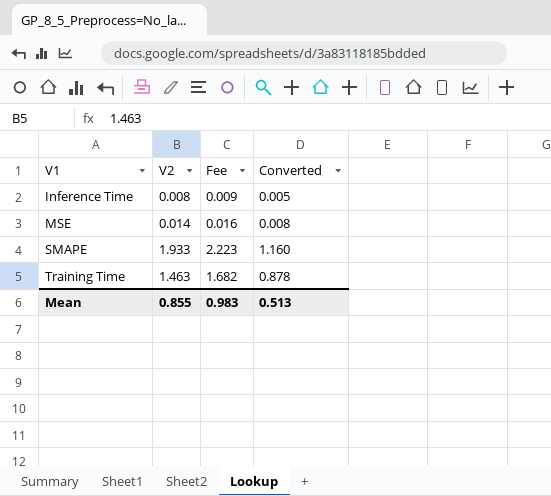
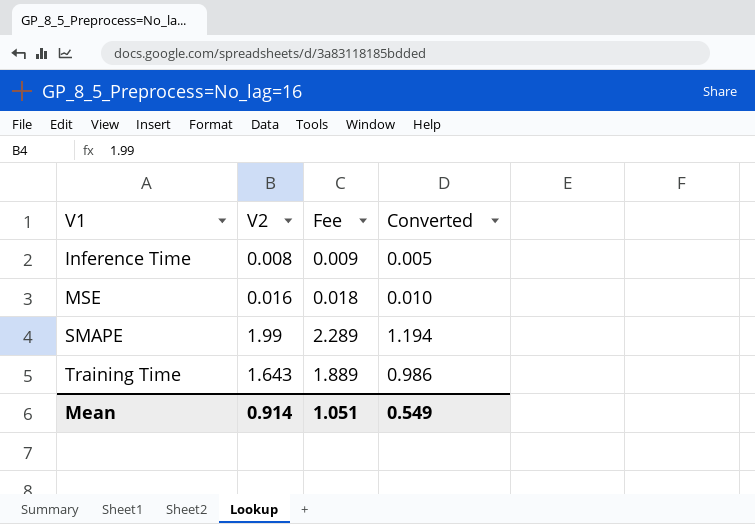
MSE | V2: 0.014 -> 0.016
MSE | Fee: 0.016 -> 0.018
MSE | Converted: 0.008 -> 0.010
SMAPE | V2: 1.933 -> 1.99
SMAPE | Fee: 2.223 -> 2.289
SMAPE | Converted: 1.160 -> 1.194
Training Time | V2: 1.463 -> 1.643
Training Time | Fee: 1.682 -> 1.889
Training Time | Converted: 0.878 -> 0.986
Mean | V2: 0.855 -> 0.914
Mean | Fee: 0.983 -> 1.051
Mean | Converted: 0.513 -> 0.549

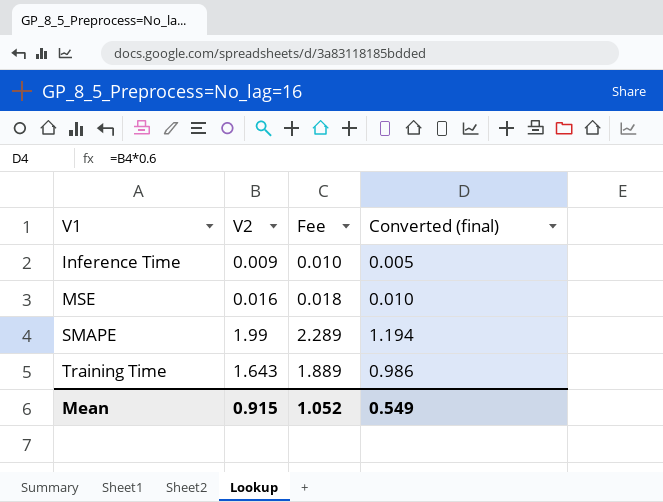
column name: Converted -> Converted (final)
Inference Time | V2: 0.008 -> 0.009
Inference Time | Fee: 0.009 -> 0.010
Mean | V2: 0.914 -> 0.915
Mean | Fee: 1.051 -> 1.052

